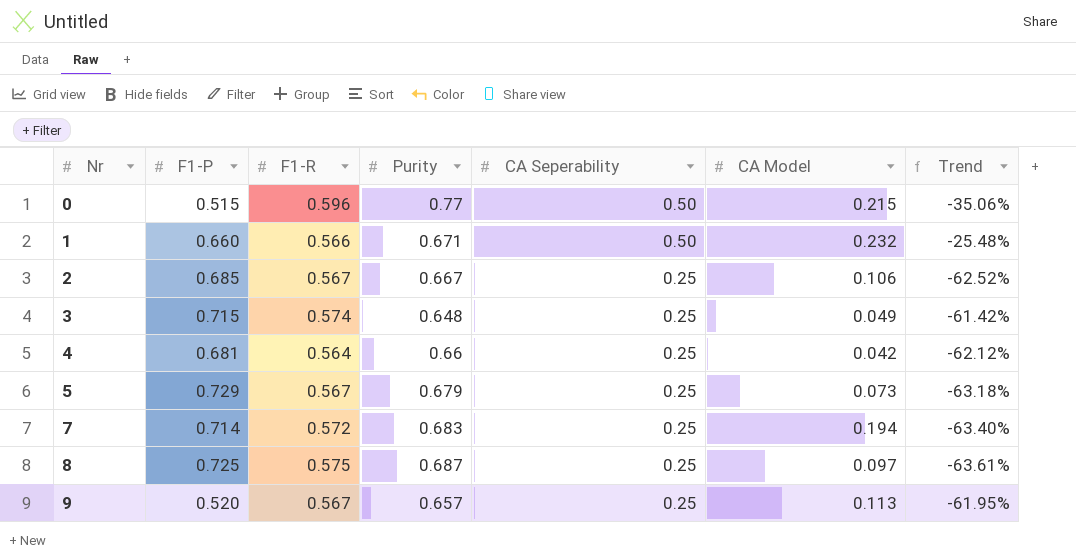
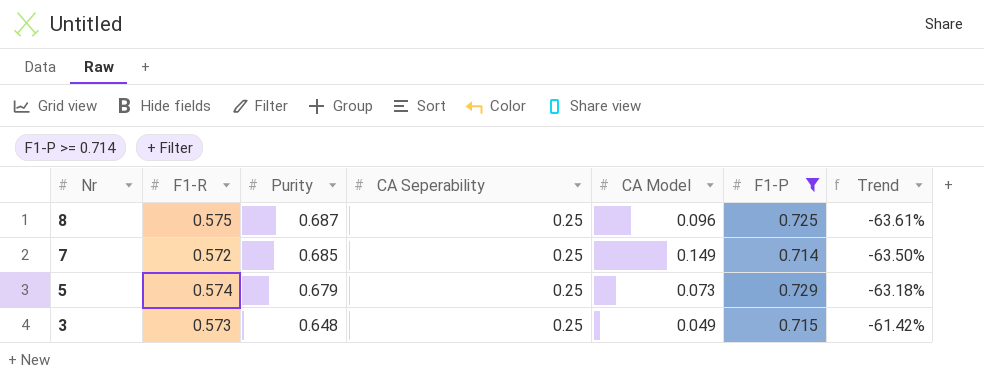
filter: none -> F1-P >= 0.714
row order: Nr ascending -> Nr descending
column F1-P | position: 2 -> 6
8 | CA Model: 0.097 -> 0.096
7 | Purity: 0.683 -> 0.685
7 | CA Model: 0.194 -> 0.149
7 | Trend: -63.40% -> -63.50%
5 | F1-R: 0.567 -> 0.574
3 | F1-R: 0.574 -> 0.573

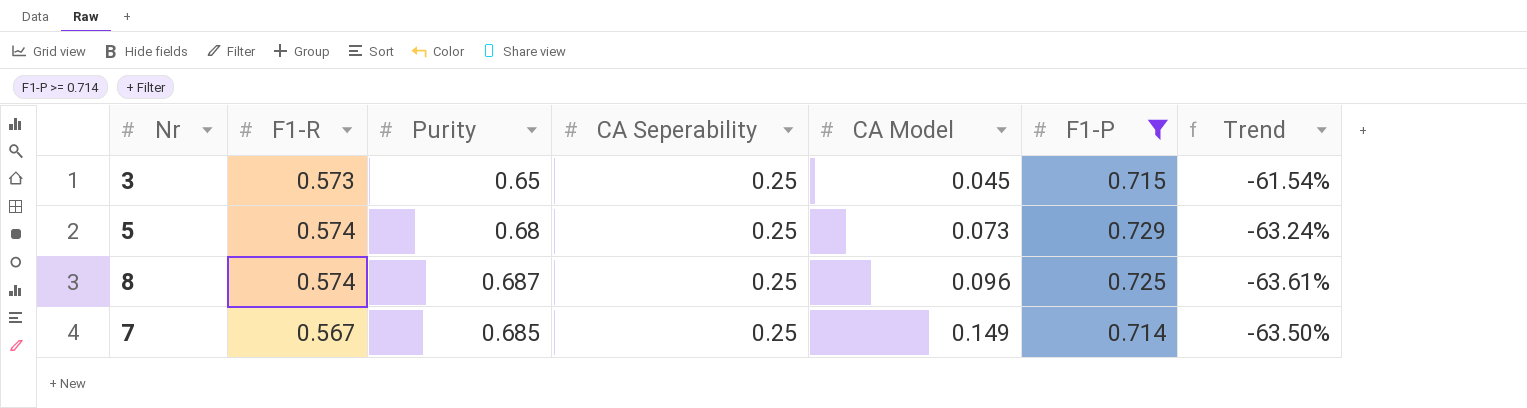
row order: Nr descending -> CA Model ascending
3 | Purity: 0.648 -> 0.65
3 | CA Model: 0.049 -> 0.045
3 | Trend: -61.42% -> -61.54%
5 | Purity: 0.679 -> 0.68
5 | Trend: -63.18% -> -63.24%
8 | F1-R: 0.575 -> 0.574
7 | F1-R: 0.572 -> 0.567

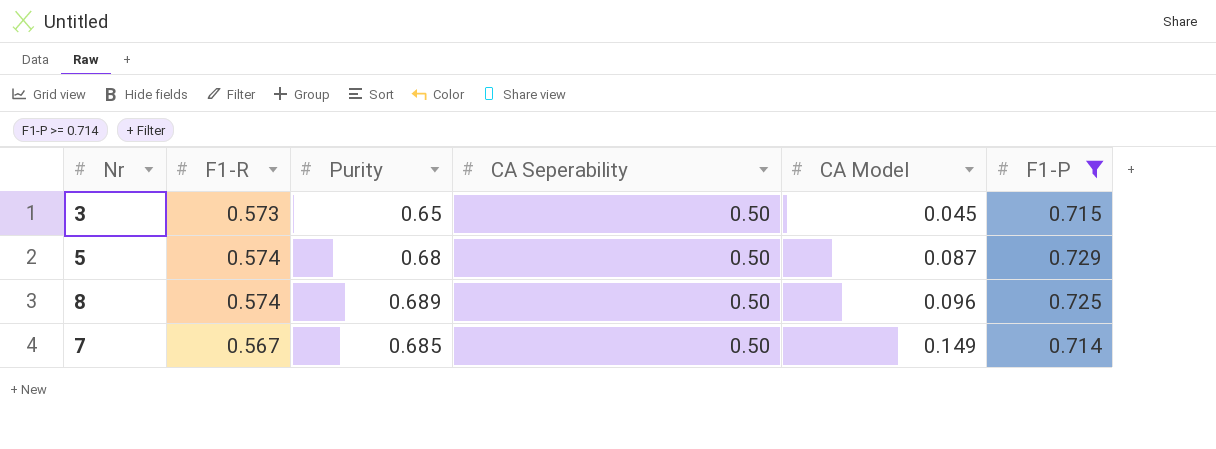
column Trend | formula: ([CA Seperability] - [Purity]) / [Purity] -> none
3 | CA Seperability: 0.25 -> 0.50
5 | CA Seperability: 0.25 -> 0.50
5 | CA Model: 0.073 -> 0.087
8 | Purity: 0.687 -> 0.689
8 | CA Seperability: 0.25 -> 0.50
7 | CA Seperability: 0.25 -> 0.50

